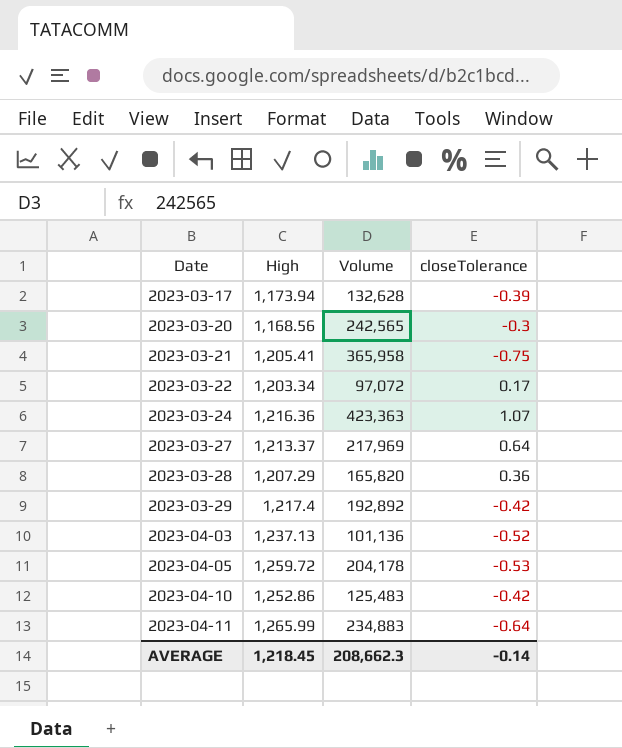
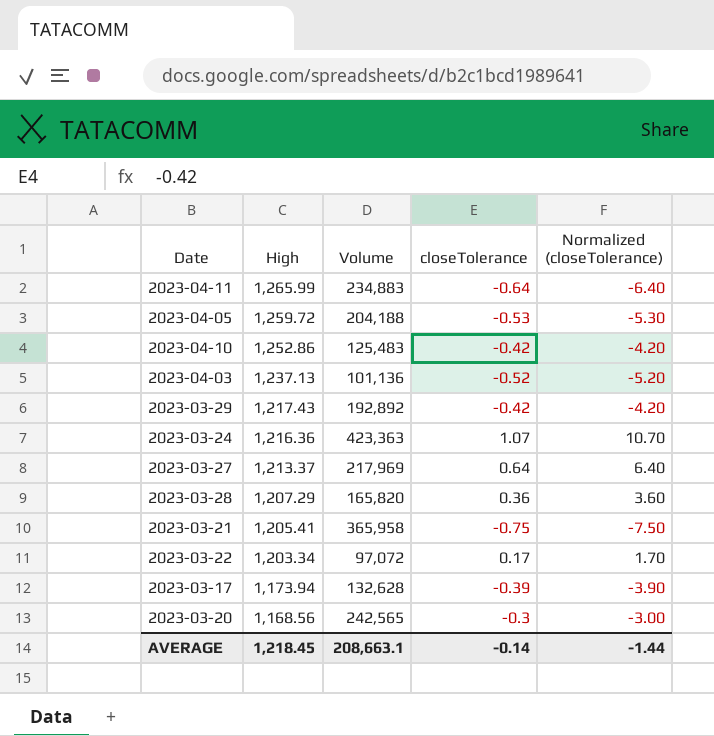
row order: Date ascending -> High descending
column Normalized (closeTolerance) | formula: none -> [closeTolerance] * 10
2023-04-05 | Volume: 204,178 -> 204,188
2023-03-29 | High: 1,217.4 -> 1,217.43
AVERAGE | Volume: 208,662.3 -> 208,663.1

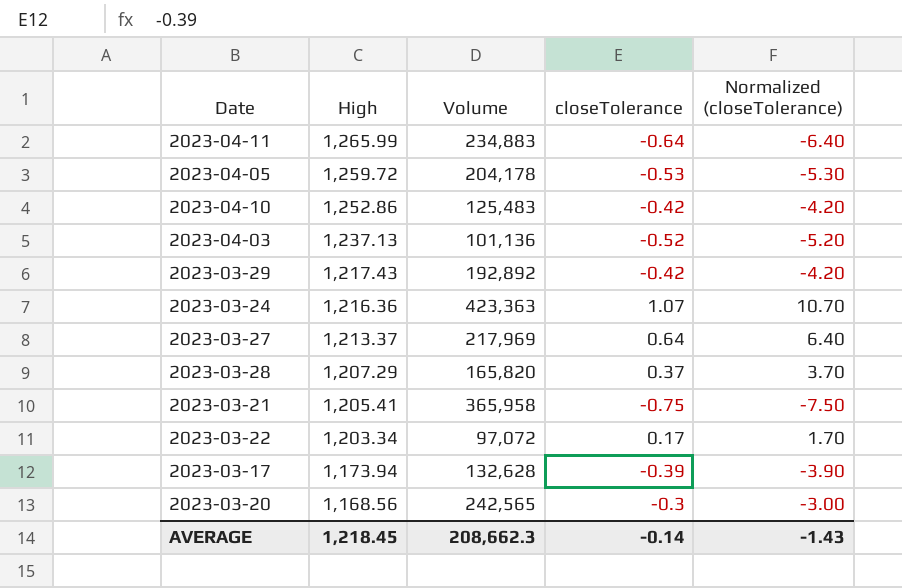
2023-04-05 | Volume: 204,188 -> 204,178
2023-03-28 | closeTolerance: 0.36 -> 0.37
2023-03-28 | Normalized (closeTolerance): 3.60 -> 3.70
AVERAGE | Volume: 208,663.1 -> 208,662.3
AVERAGE | Normalized (closeTolerance): -1.44 -> -1.43

